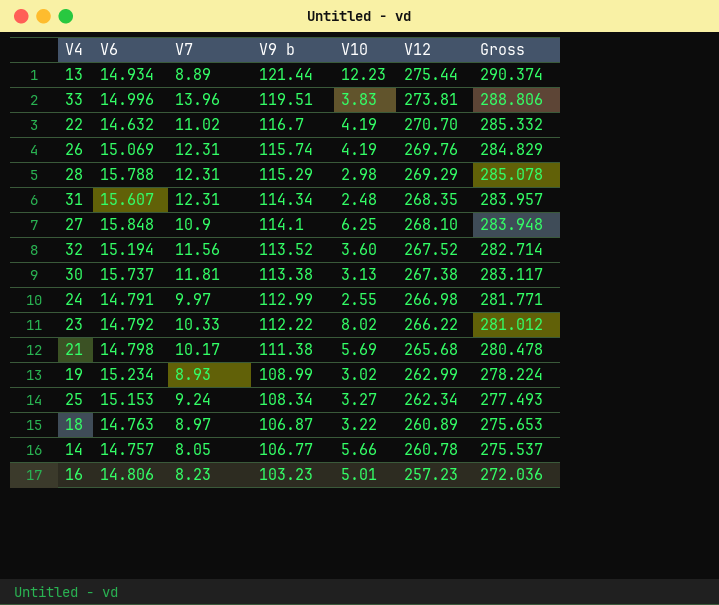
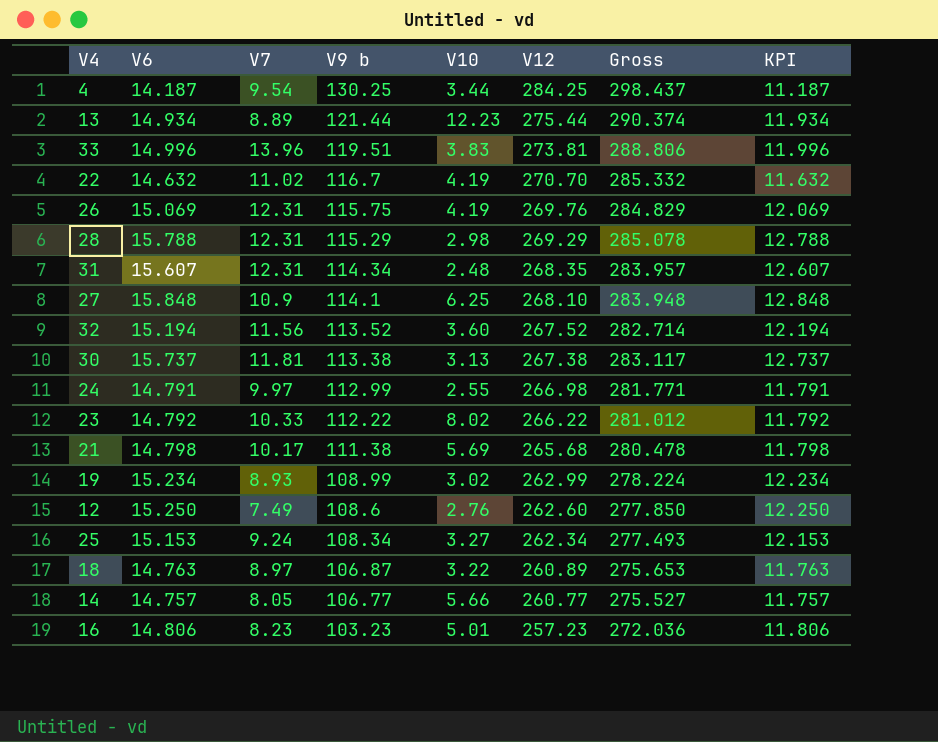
column KPI | formula: none -> [V6] - 3
row 4: none -> 14.187 | 9.54 | 130.25 | 3.44 | 284.25 | 298.437 | 11.187
26 | V9 b: 115.74 -> 115.75
row 12: none -> 15.250 | 7.49 | 108.6 | 2.76 | 262.60 | 277.850 | 12.250
14 | V12: 260.78 -> 260.77
14 | Gross: 275.537 -> 275.527

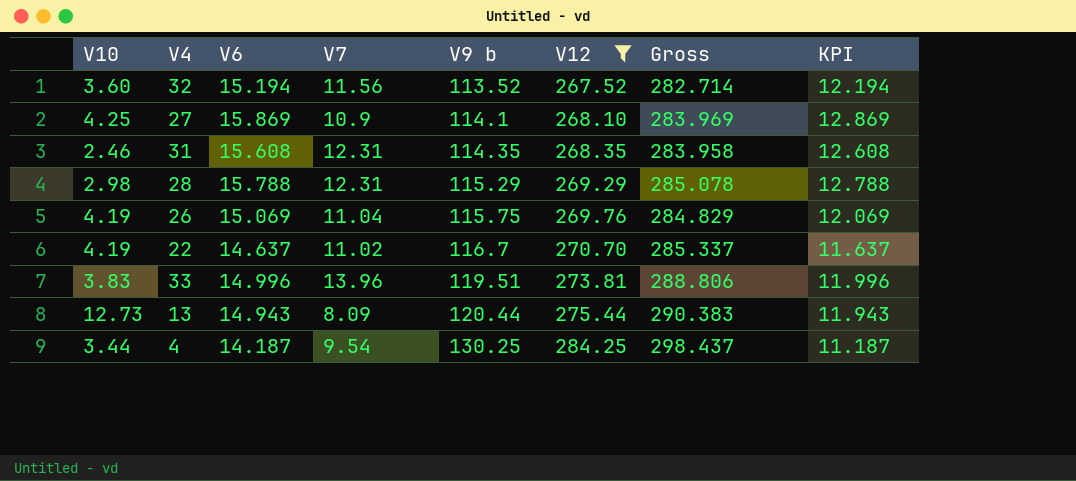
filter: none -> V12 >= 267.52
row order: V9 b descending -> V9 b ascending
column V10 | position: 5 -> 1
27 | V10: 6.25 -> 4.25
27 | V6: 15.848 -> 15.869
27 | Gross: 283.948 -> 283.969
27 | KPI: 12.848 -> 12.869
31 | V10: 2.48 -> 2.46
31 | V6: 15.607 -> 15.608
31 | V9 b: 114.34 -> 114.35
31 | Gross: 283.957 -> 283.958
31 | KPI: 12.607 -> 12.608
26 | V7: 12.31 -> 11.04
22 | V6: 14.632 -> 14.637
22 | Gross: 285.332 -> 285.337
22 | KPI: 11.632 -> 11.637
13 | V10: 12.23 -> 12.73
13 | V6: 14.934 -> 14.943
13 | V7: 8.89 -> 8.09
13 | V9 b: 121.44 -> 120.44
13 | Gross: 290.374 -> 290.383
13 | KPI: 11.934 -> 11.943

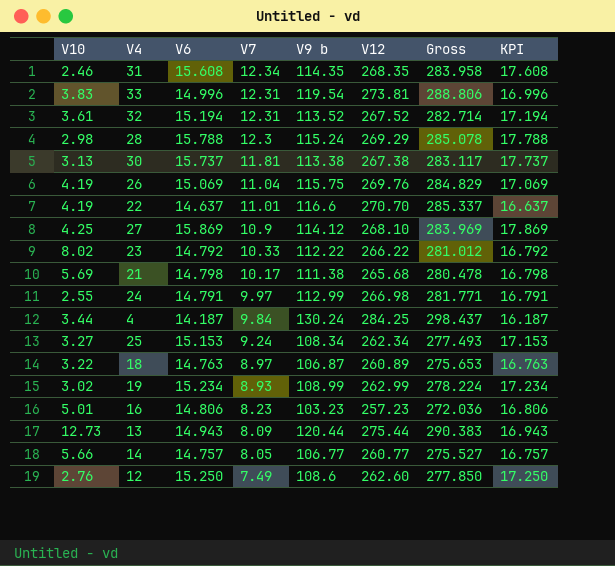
filter: V12 >= 267.52 -> none
row order: V9 b ascending -> V7 descending
column KPI | formula: [V6] - 3 -> [V6] + 2
31 | V7: 12.31 -> 12.34
33 | V7: 13.96 -> 12.31
33 | V9 b: 119.51 -> 119.54
32 | V10: 3.60 -> 3.61
32 | V7: 11.56 -> 12.31
28 | V7: 12.31 -> 12.3
28 | V9 b: 115.29 -> 115.24
22 | V7: 11.02 -> 11.01
22 | V9 b: 116.7 -> 116.6
27 | V9 b: 114.1 -> 114.12
4 | V7: 9.54 -> 9.84
4 | V9 b: 130.25 -> 130.24

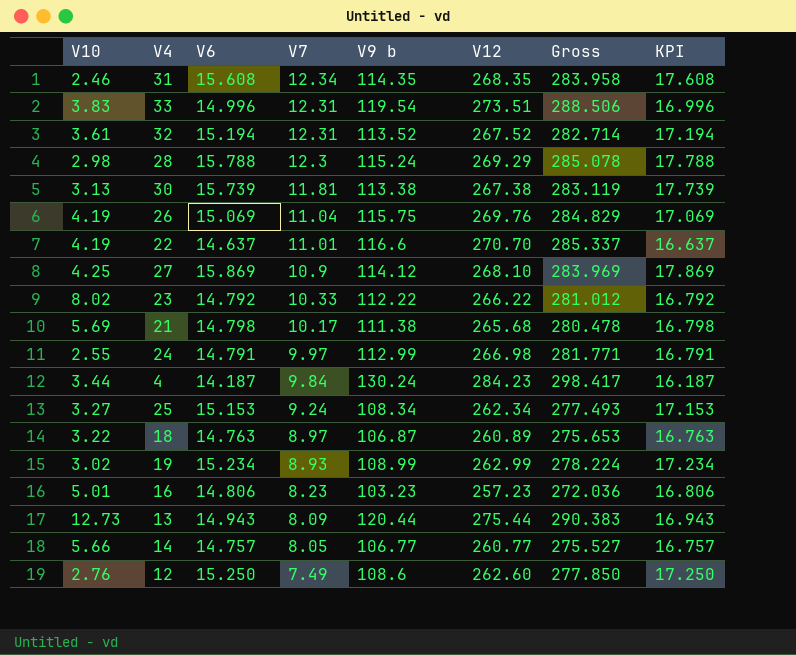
33 | V12: 273.81 -> 273.51
33 | Gross: 288.806 -> 288.506
30 | V6: 15.737 -> 15.739
30 | Gross: 283.117 -> 283.119
30 | KPI: 17.737 -> 17.739
4 | V12: 284.25 -> 284.23
4 | Gross: 298.437 -> 298.417

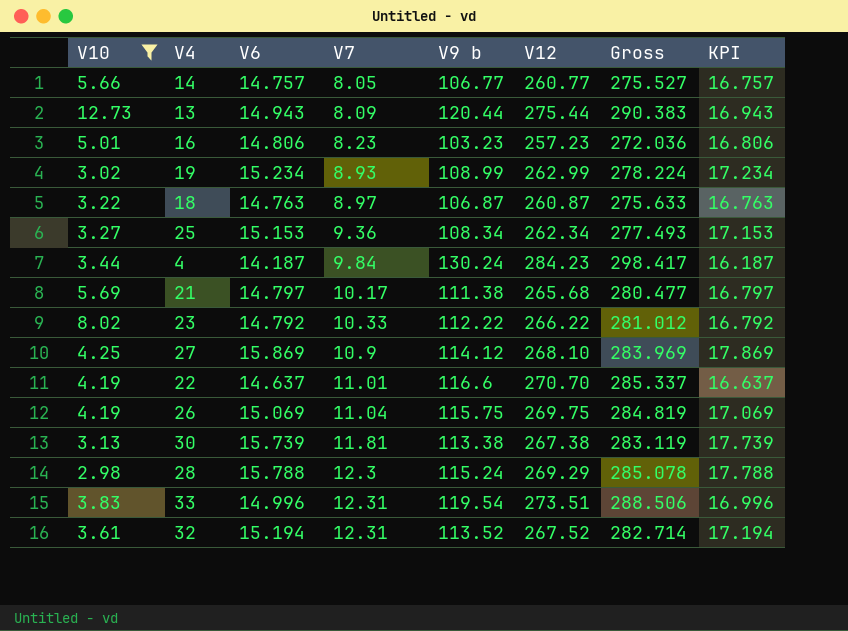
filter: none -> V10 >= 2.98
row order: V7 descending -> V7 ascending
18 | V12: 260.89 -> 260.87
18 | Gross: 275.653 -> 275.633
25 | V7: 9.24 -> 9.36
21 | V6: 14.798 -> 14.797
21 | Gross: 280.478 -> 280.477
21 | KPI: 16.798 -> 16.797
26 | V12: 269.76 -> 269.75
26 | Gross: 284.829 -> 284.819

